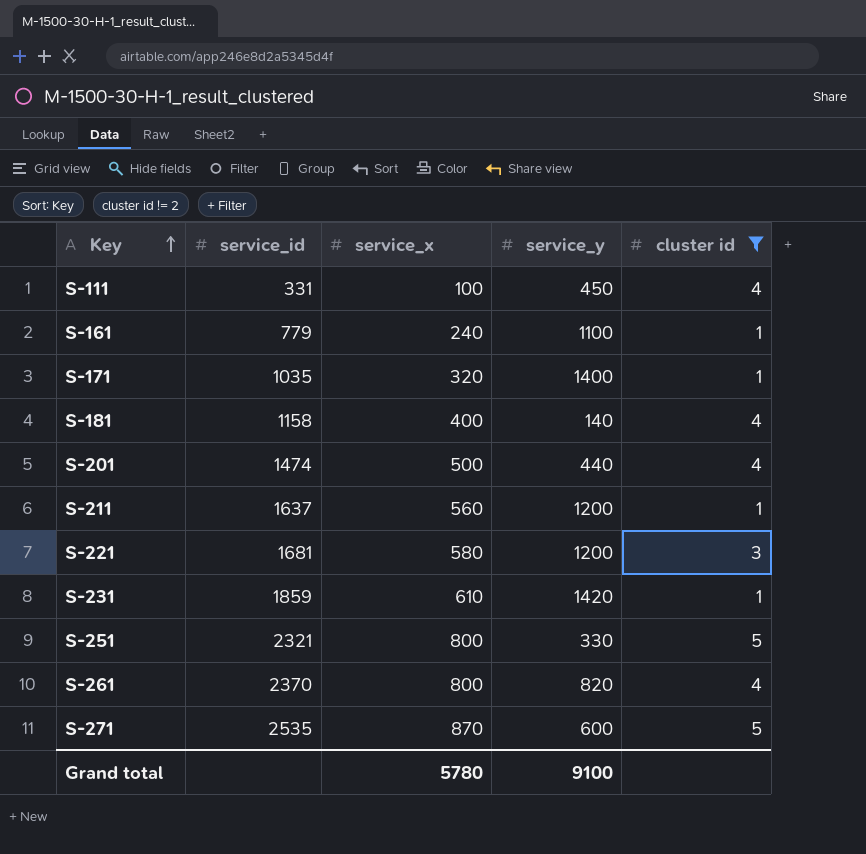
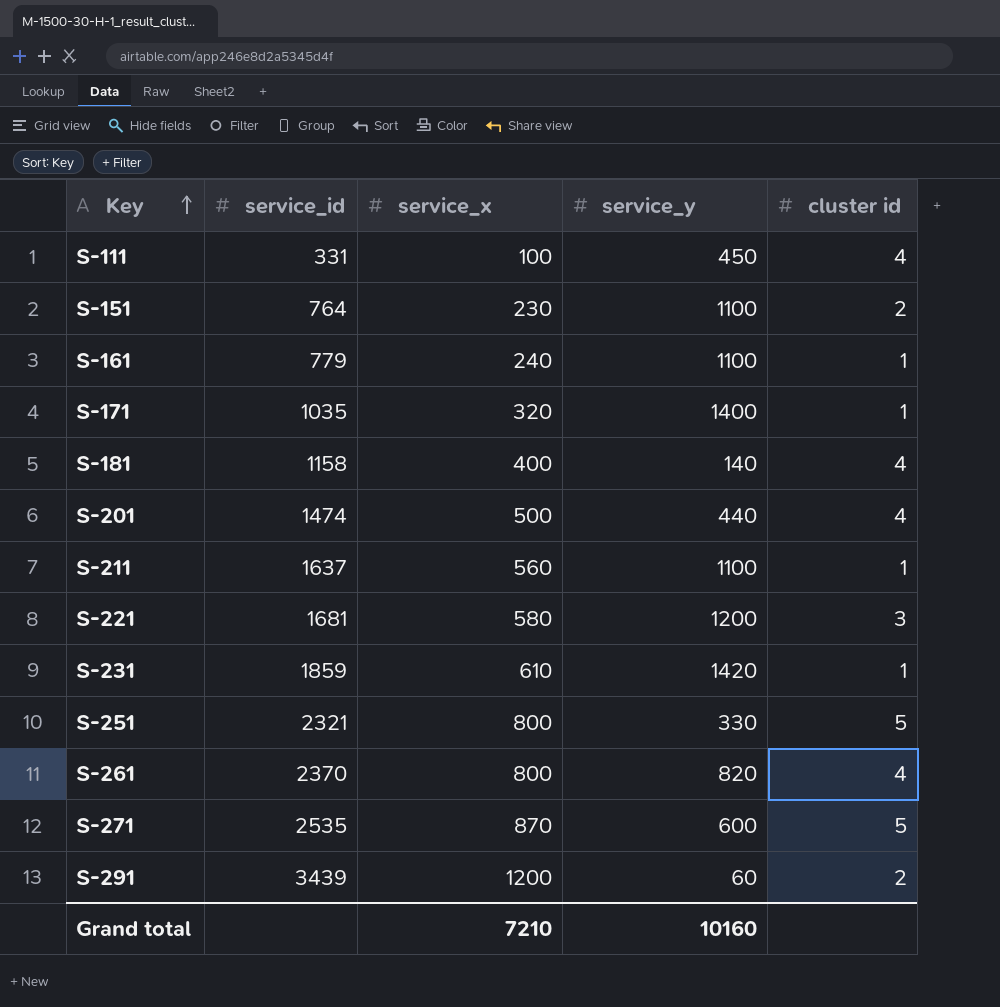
filter: cluster id != 2 -> none
S-211 | service_y: 1200 -> 1100
Grand total | service_x: 5780 -> 7210
Grand total | service_y: 9100 -> 10160

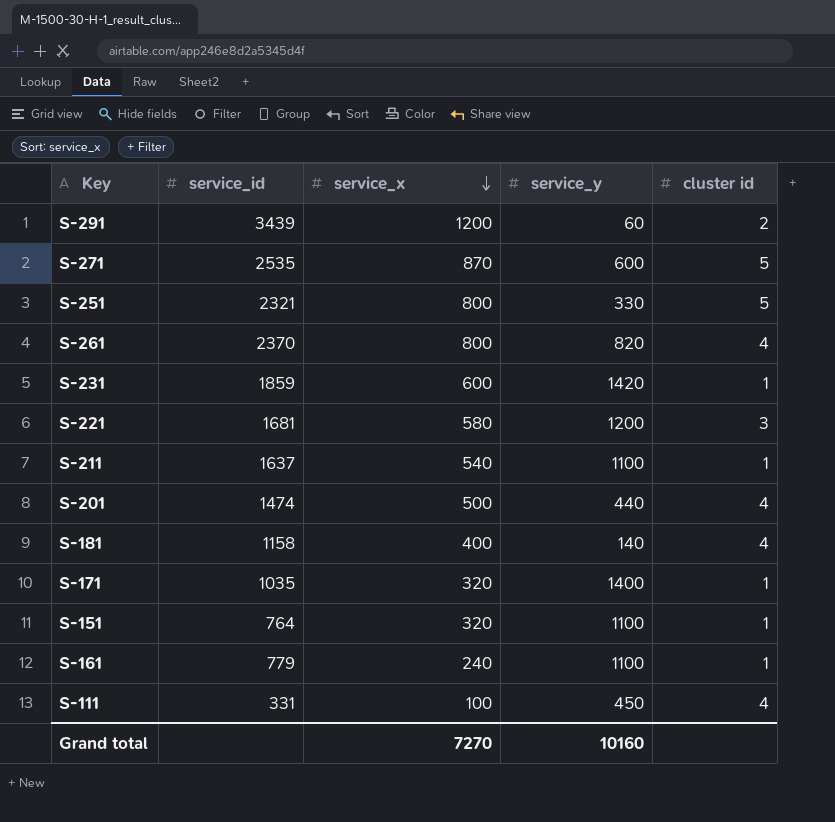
row order: Key ascending -> service_x descending
S-231 | service_x: 610 -> 600
S-211 | service_x: 560 -> 540
S-151 | service_x: 230 -> 320
S-151 | cluster id: 2 -> 1
Grand total | service_x: 7210 -> 7270

